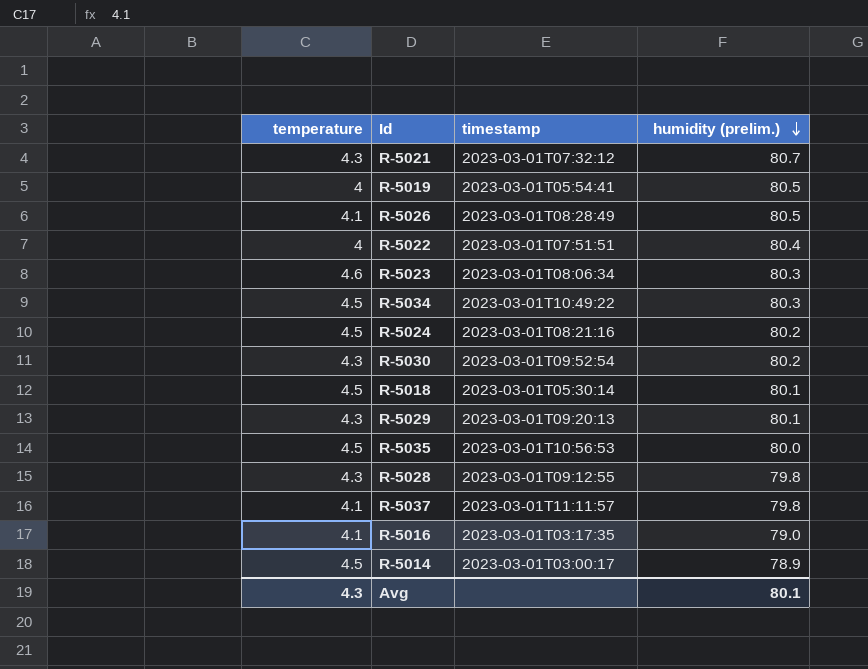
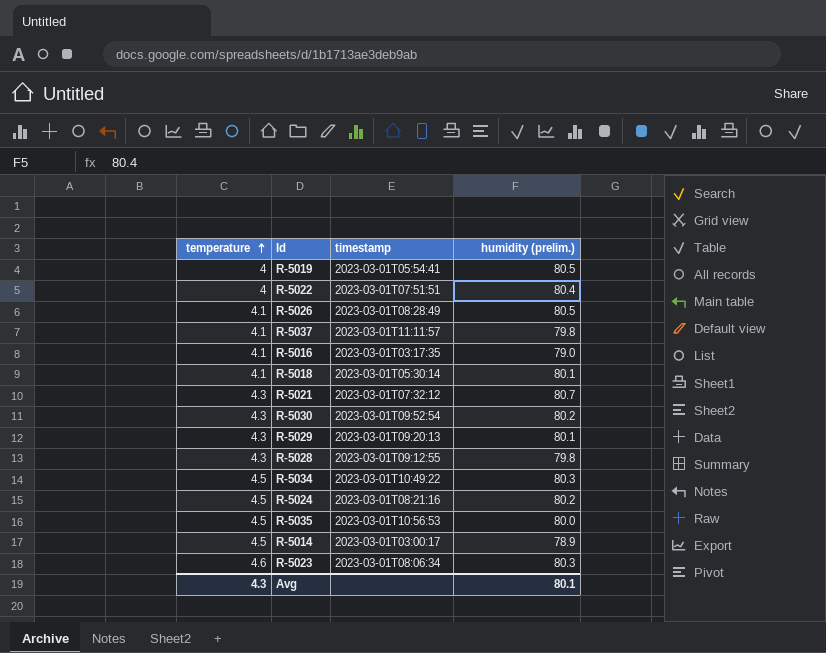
row order: humidity (prelim.) descending -> temperature ascending
R-5018 | temperature: 4.5 -> 4.1

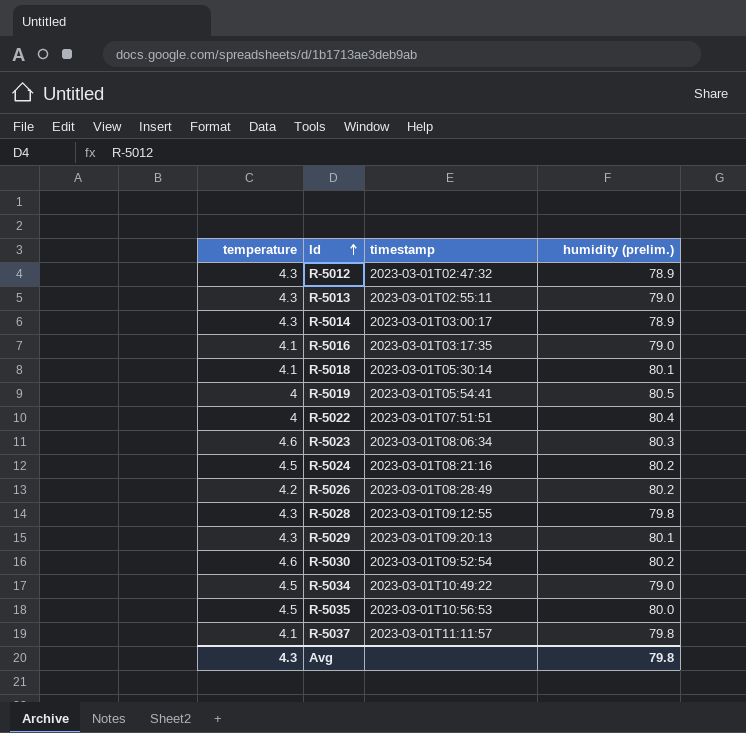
row order: temperature ascending -> Id ascending
row R-5021: 4.3 | 2023-03-01T07:32:12 | 80.7 -> none
row R-5012: none -> 4.3 | 2023-03-01T02:47:32 | 78.9
row R-5013: none -> 4.3 | 2023-03-01T02:55:11 | 79.0
R-5014 | temperature: 4.5 -> 4.3
R-5026 | temperature: 4.1 -> 4.2
R-5026 | humidity (prelim.): 80.5 -> 80.2
R-5030 | temperature: 4.3 -> 4.6
R-5034 | humidity (prelim.): 80.3 -> 79.0
Avg | humidity (prelim.): 80.1 -> 79.8

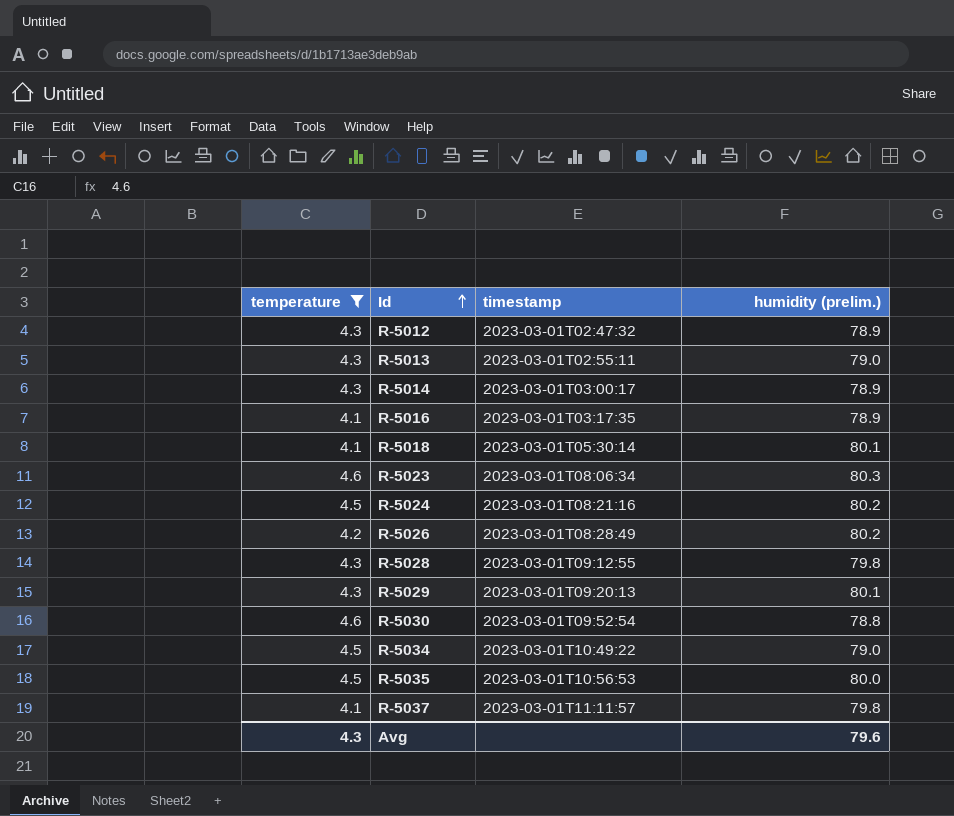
filter: none -> temperature != 4
R-5016 | humidity (prelim.): 79.0 -> 78.9
R-5030 | humidity (prelim.): 80.2 -> 78.8
Avg | humidity (prelim.): 79.8 -> 79.6

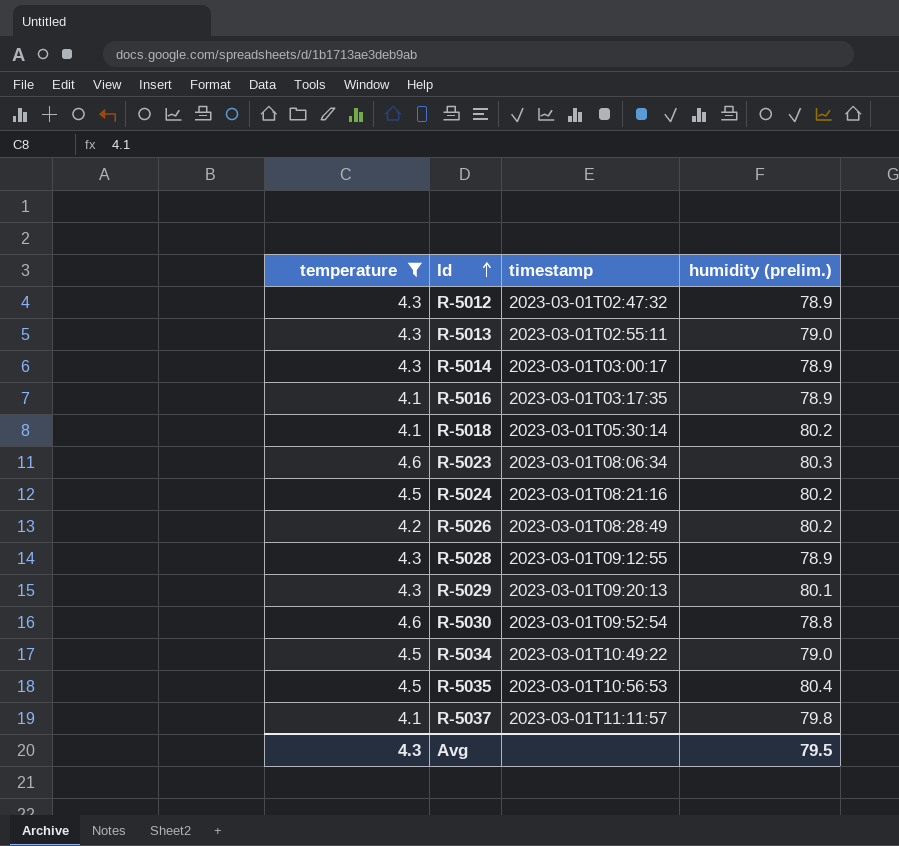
R-5018 | humidity (prelim.): 80.1 -> 80.2
R-5028 | humidity (prelim.): 79.8 -> 78.9
R-5035 | humidity (prelim.): 80.0 -> 80.4
Avg | humidity (prelim.): 79.6 -> 79.5

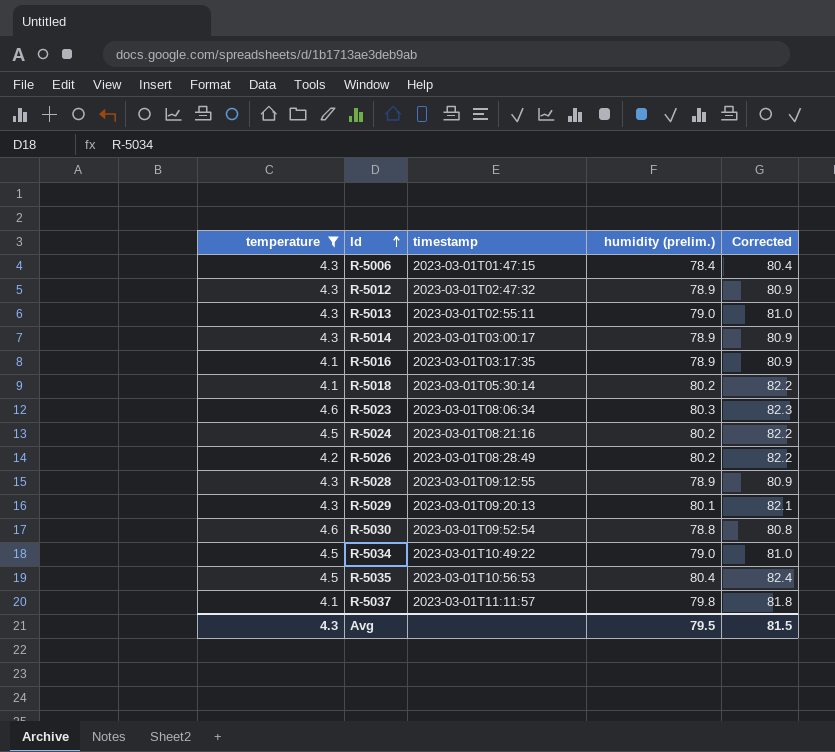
column Corrected | formula: none -> [humidity (prelim.)] + 2
row R-5006: none -> 4.3 | 2023-03-01T01:47:15 | 78.4 | 80.4

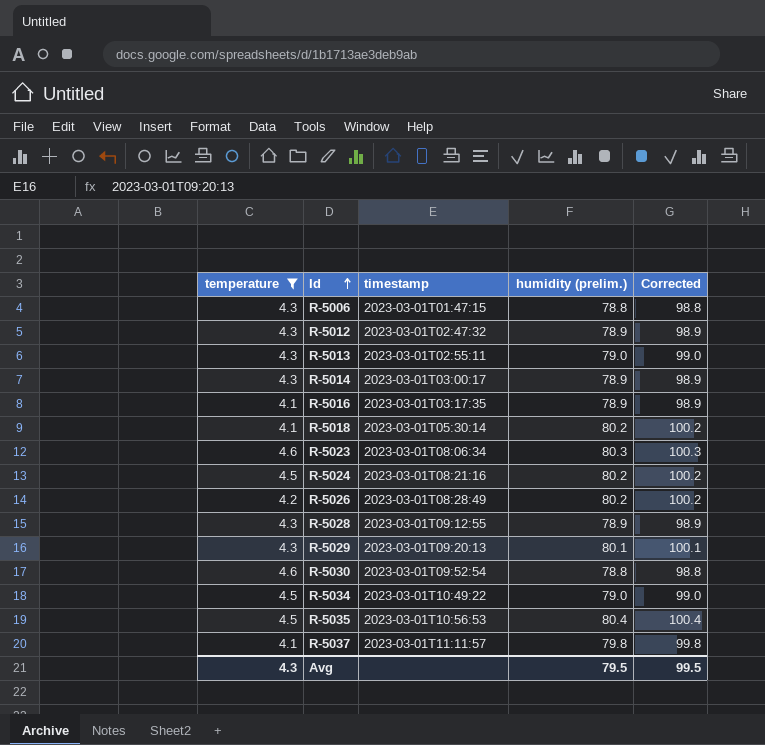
column Corrected | formula: [humidity (prelim.)] + 2 -> [humidity (prelim.)] + 20
R-5006 | humidity (prelim.): 78.4 -> 78.8
Avg | Corrected: 81.5 -> 99.5

